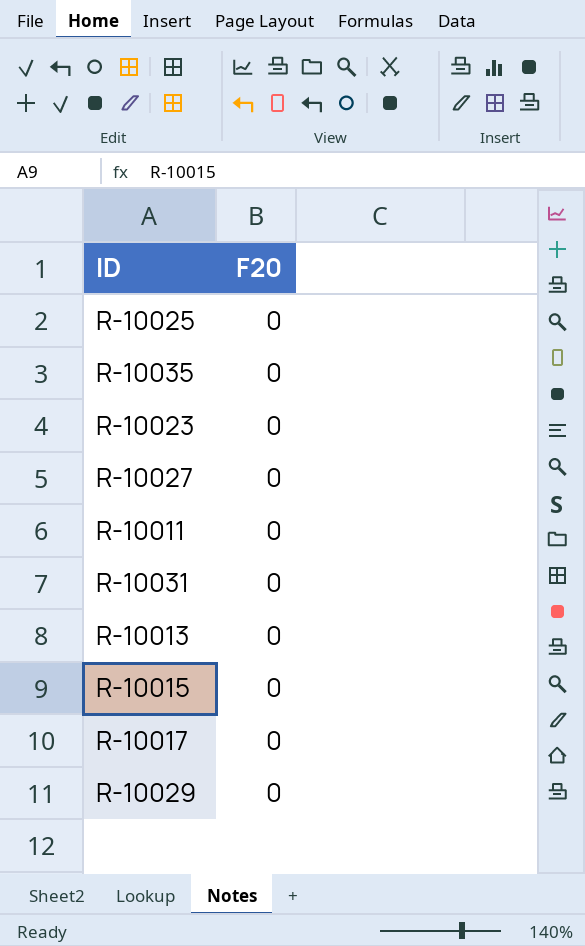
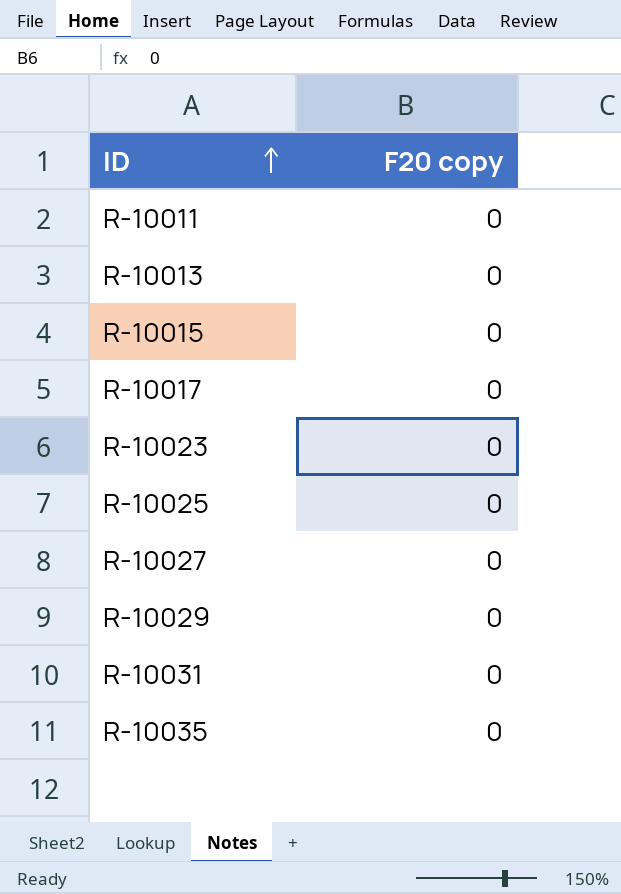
row order: none -> ID ascending
column name: F20 -> F20 copy

